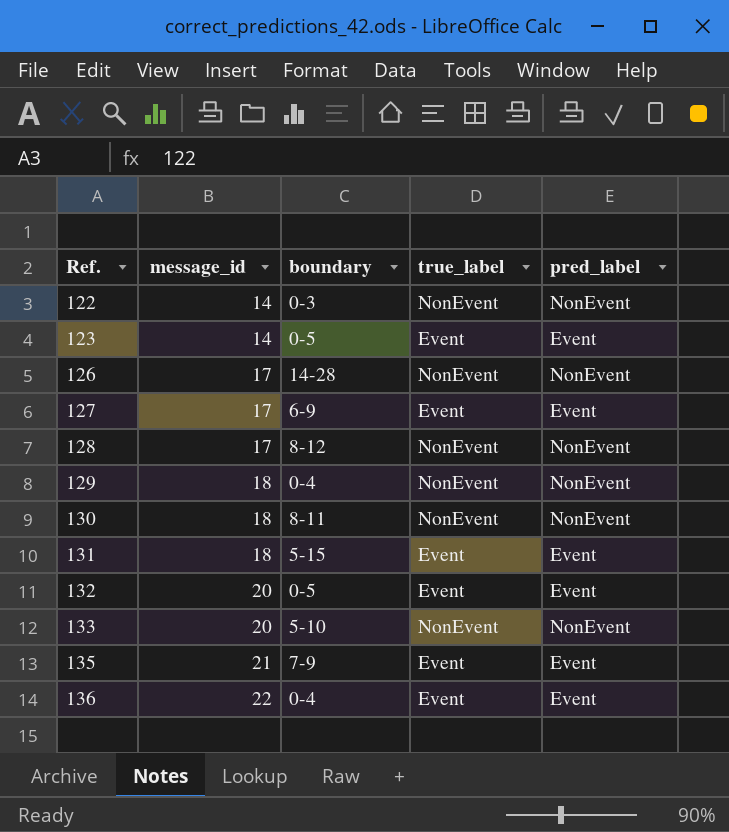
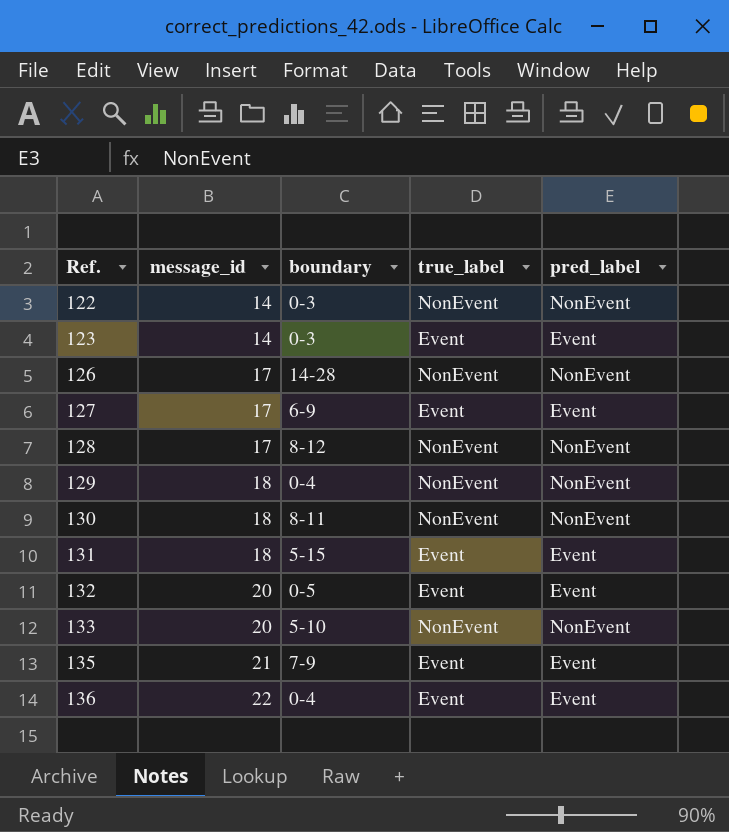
123 | boundary: 0-5 -> 0-3

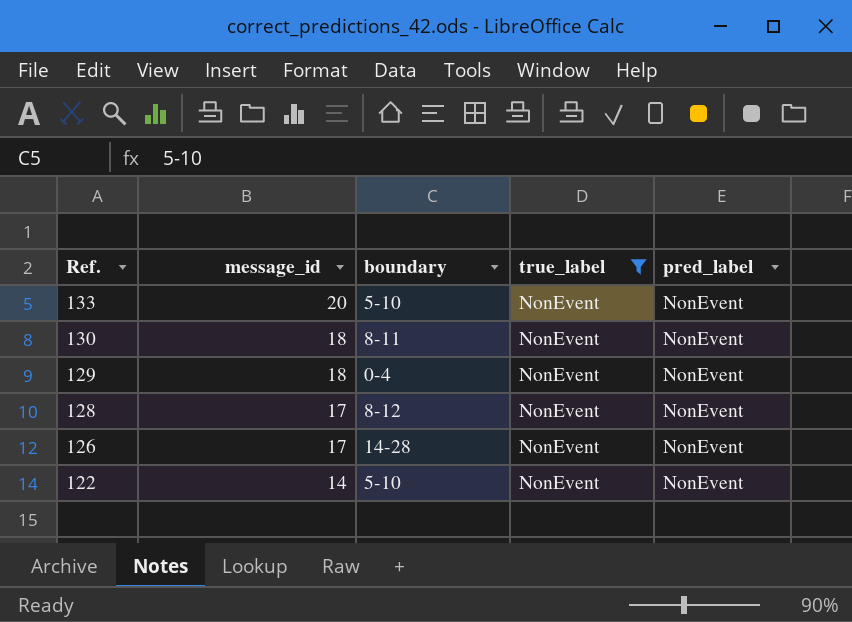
filter: none -> true_label = NonEvent
row order: Ref. ascending -> Ref. descending
122 | boundary: 0-3 -> 5-10

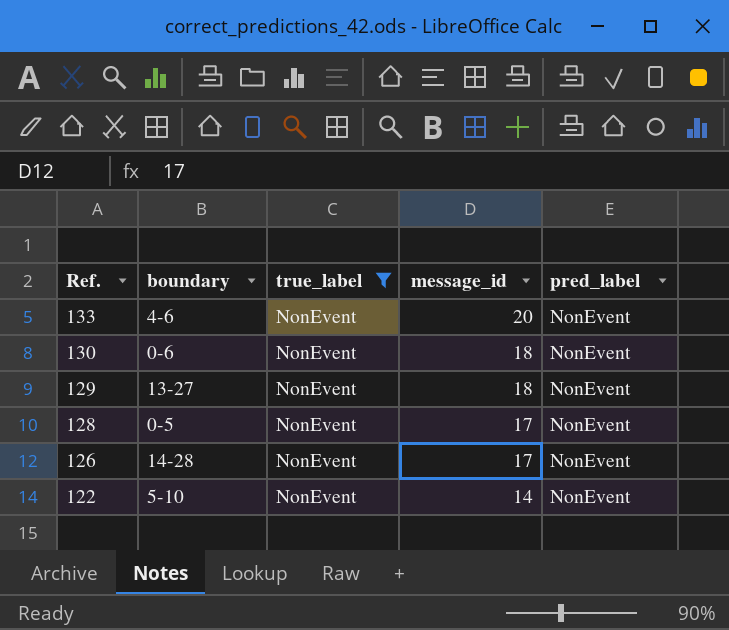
column message_id | position: 2 -> 4
133 | boundary: 5-10 -> 4-6
130 | boundary: 8-11 -> 0-6
129 | boundary: 0-4 -> 13-27
128 | boundary: 8-12 -> 0-5

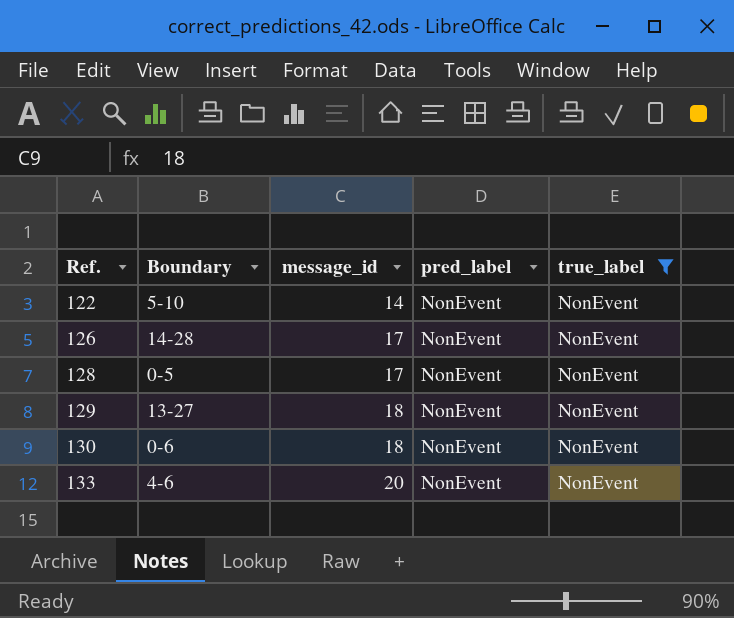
row order: Ref. descending -> Ref. ascending
column name: boundary -> Boundary
column true_label | position: 3 -> 5

